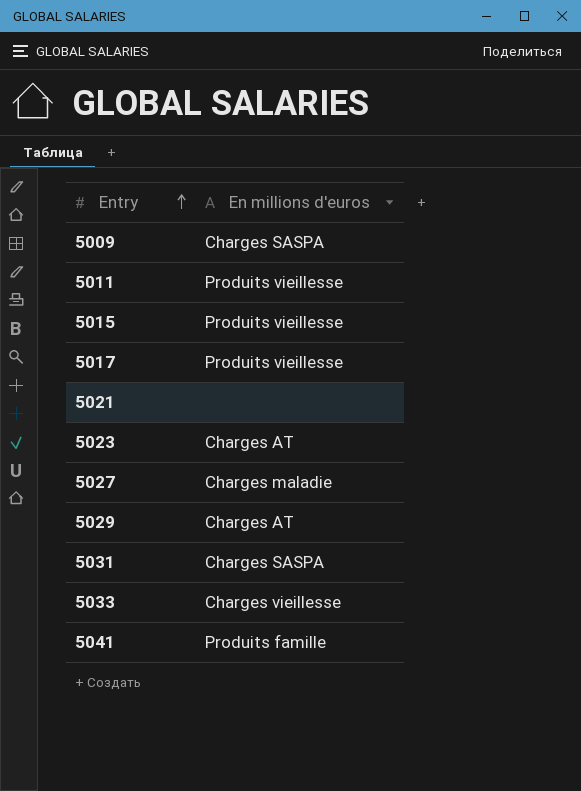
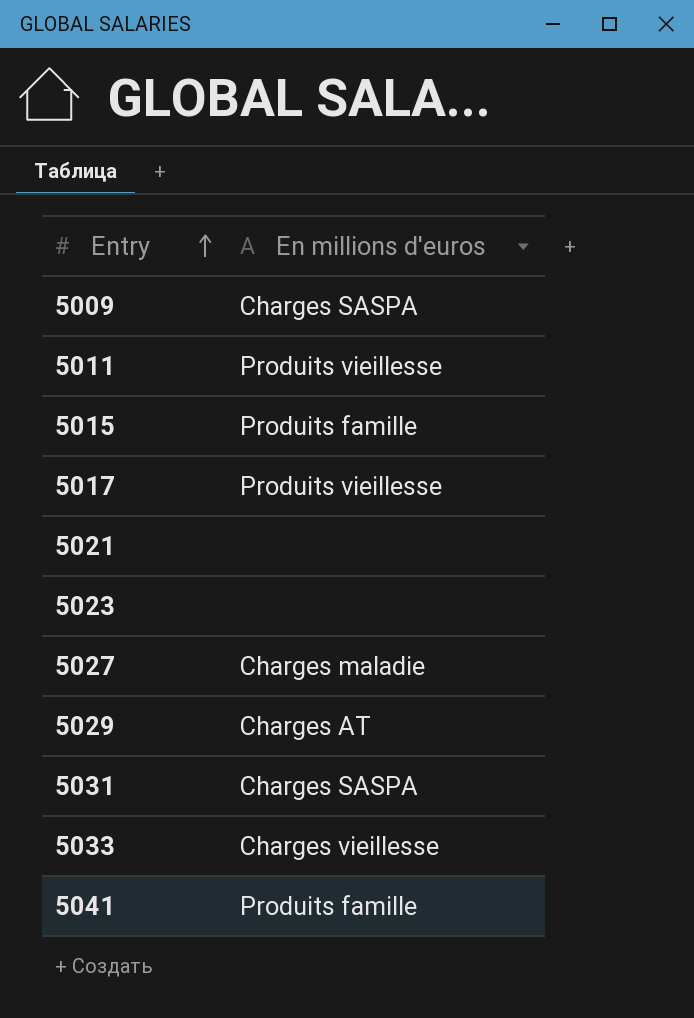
5015 | En millions d'euros: Produits vieillesse -> Produits famille
5023 | En millions d'euros: Charges AT -> none

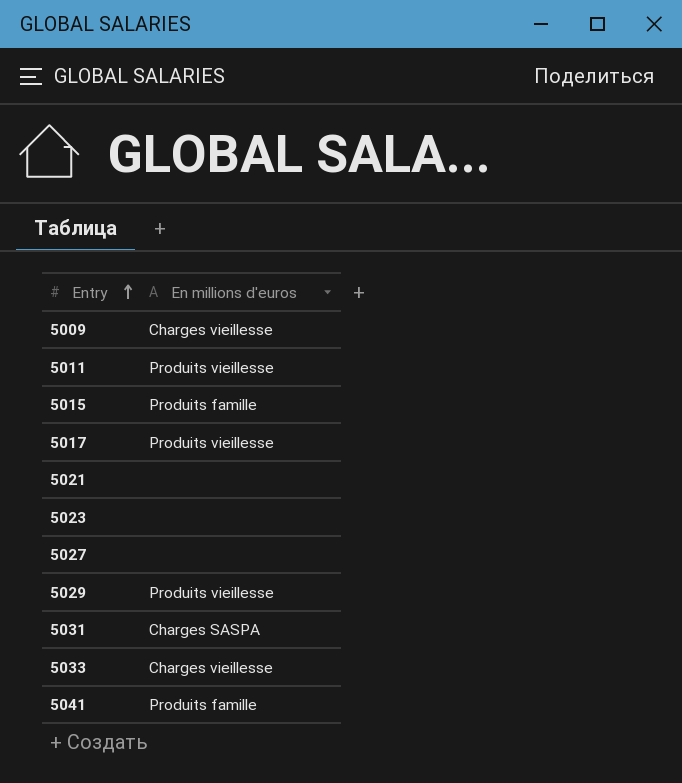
5009 | En millions d'euros: Charges SASPA -> Charges vieillesse
5027 | En millions d'euros: Charges maladie -> none
5029 | En millions d'euros: Charges AT -> Produits vieillesse

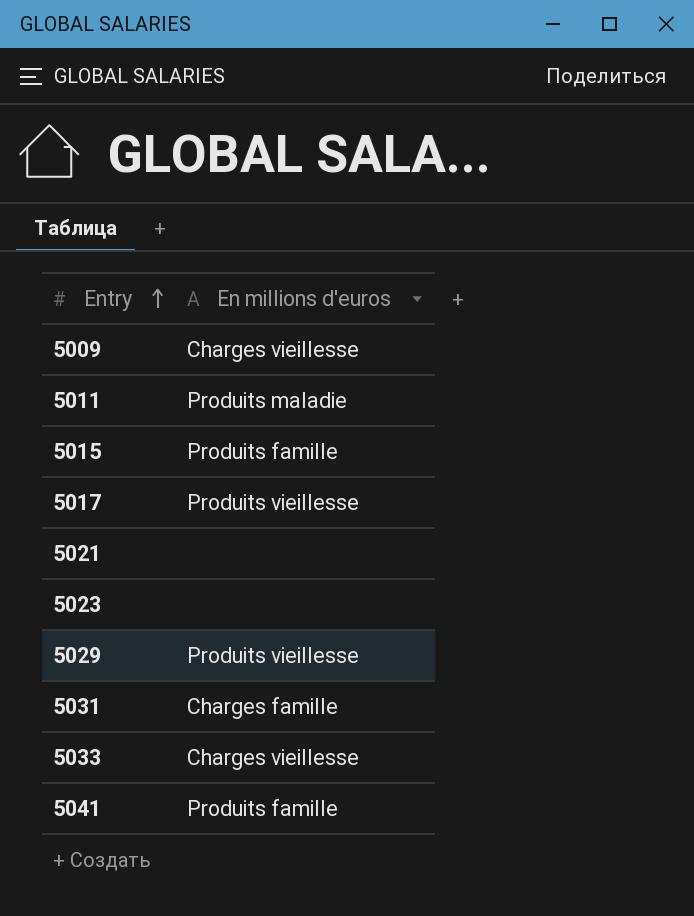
row 5027: none -> none
5011 | En millions d'euros: Produits vieillesse -> Produits maladie
5031 | En millions d'euros: Charges SASPA -> Charges famille

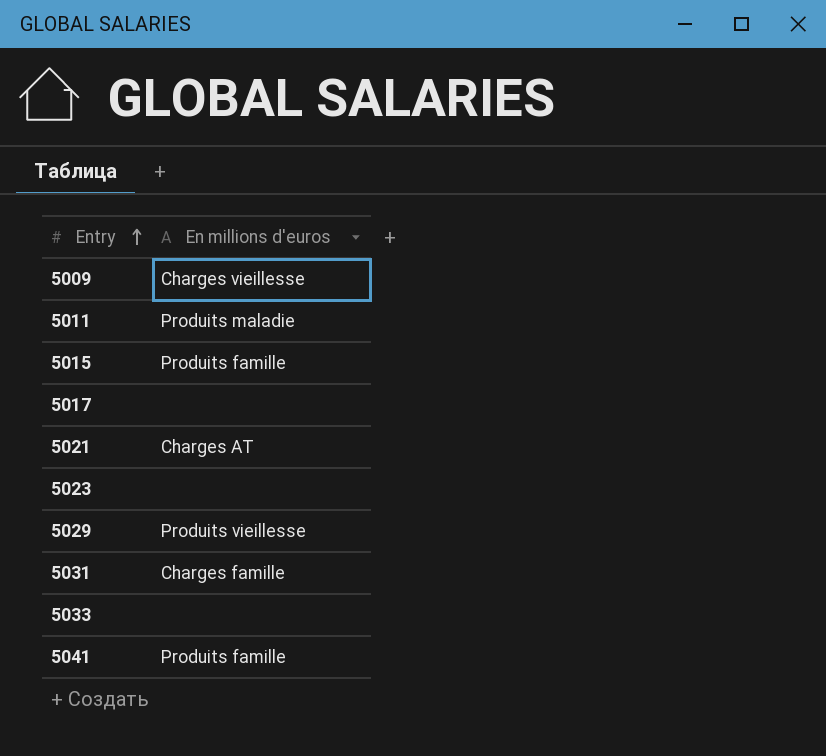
5017 | En millions d'euros: Produits vieillesse -> none
5021 | En millions d'euros: none -> Charges AT
5033 | En millions d'euros: Charges vieillesse -> none

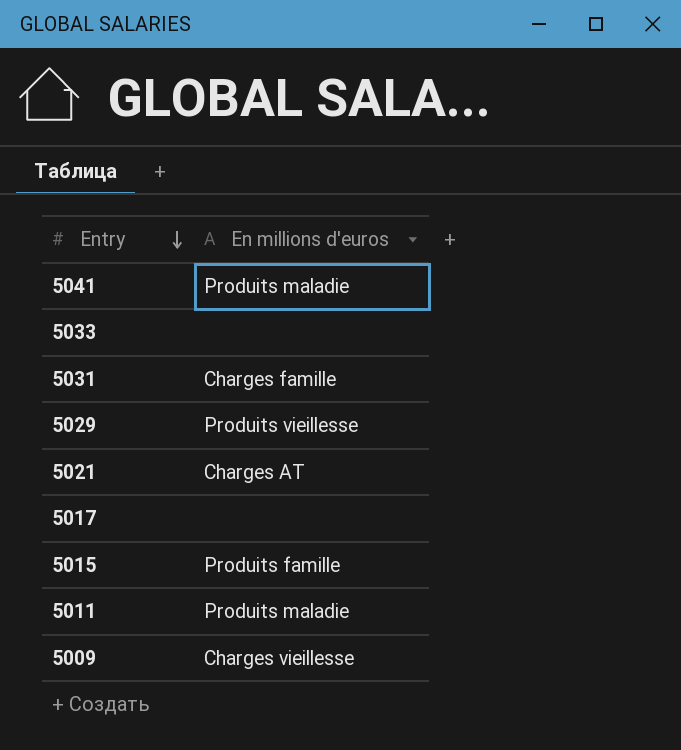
row order: Entry ascending -> Entry descending
row 5023: none -> none
5041 | En millions d'euros: Produits famille -> Produits maladie

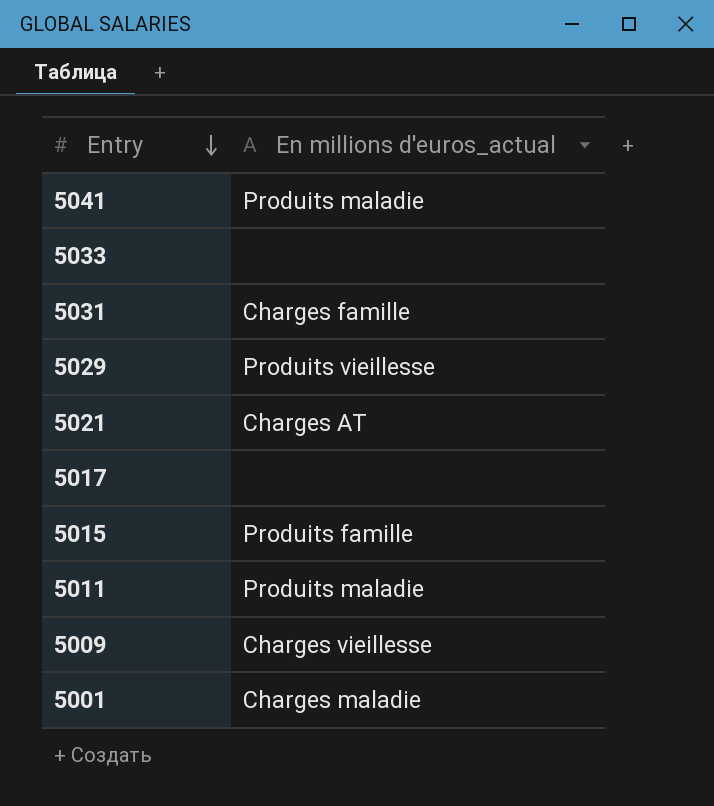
column name: En millions d'euros -> En millions d'euros_actual
row 5001: none -> Charges maladie

